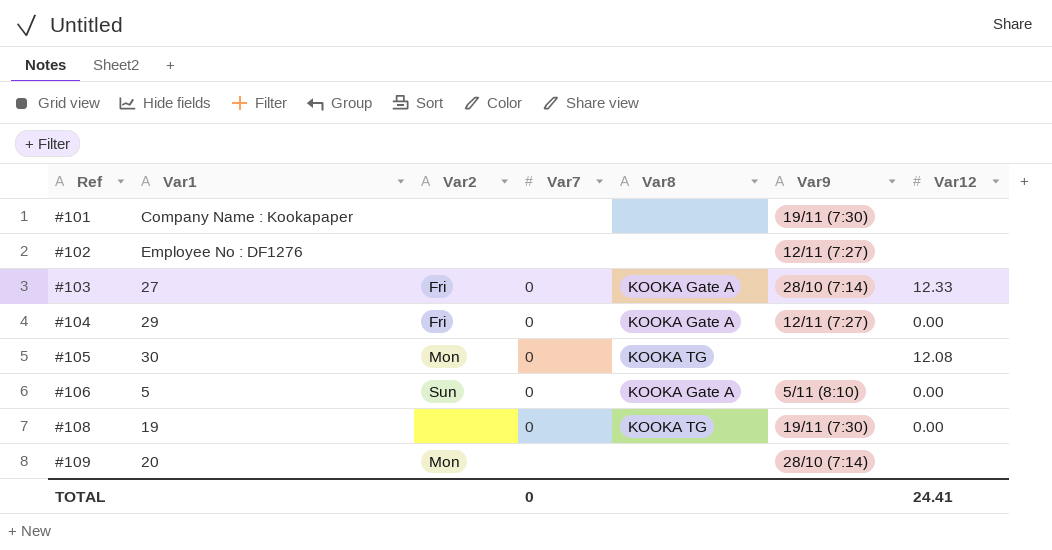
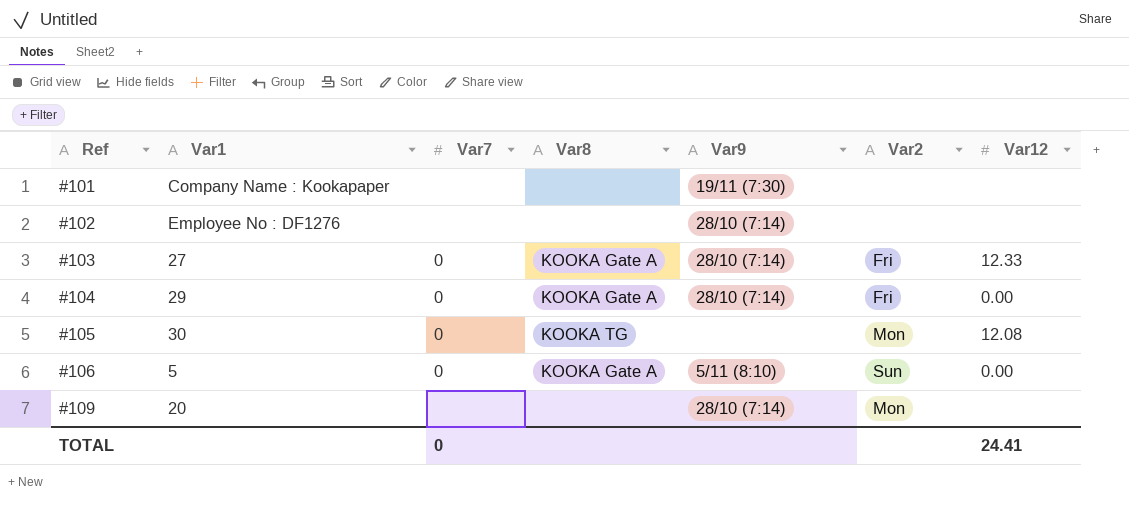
column Var2 | position: 3 -> 6
row #108: 19 | none | 0 | KOOKA TG | 19/11 (7:30) | 0.00 -> none
#102 | Var9: 12/11 (7:27) -> 28/10 (7:14)
#104 | Var9: 12/11 (7:27) -> 28/10 (7:14)

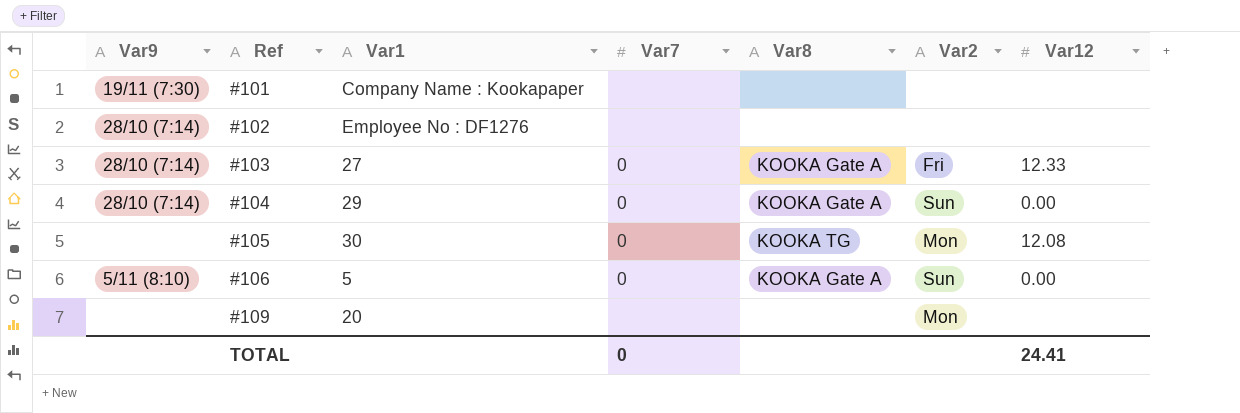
column Var9 | position: 5 -> 1
#104 | Var2: Fri -> Sun
#109 | Var9: 28/10 (7:14) -> none

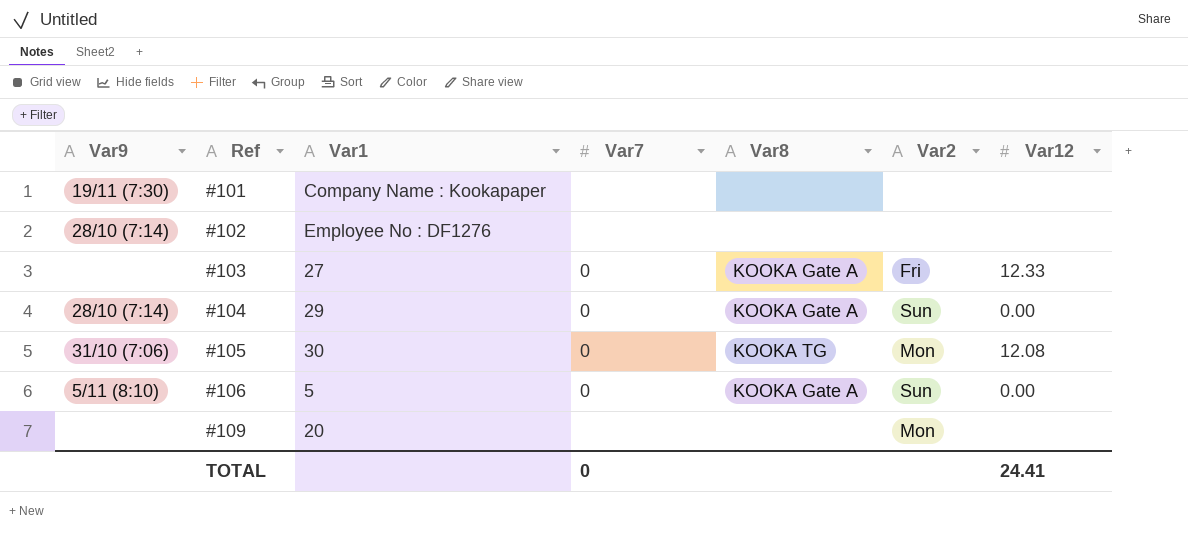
#103 | Var9: 28/10 (7:14) -> none
#105 | Var9: none -> 31/10 (7:06)

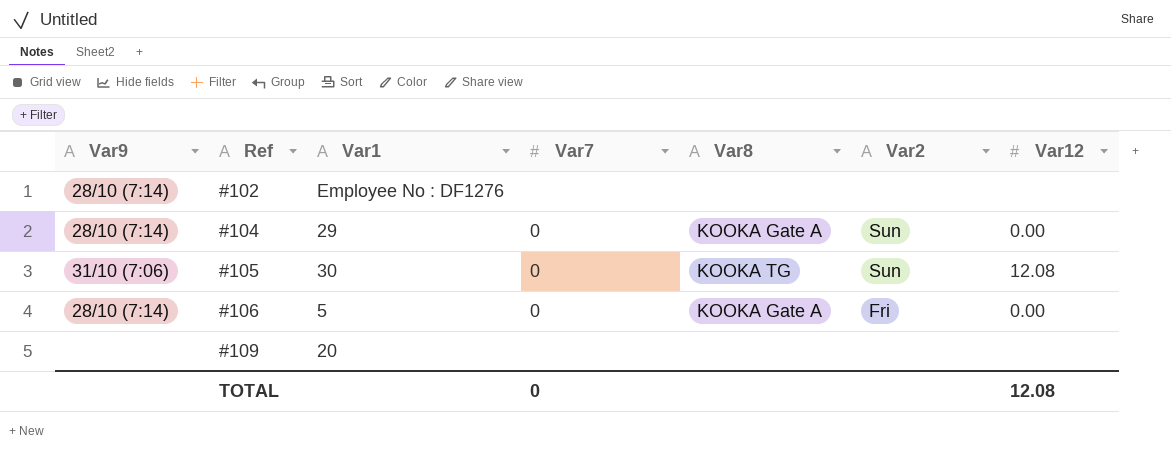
row #101: 19/11 (7:30) | Company Name : Kookapaper | none | none | none | none -> none
row #103: none | 27 | 0 | KOOKA Gate A | Fri | 12.33 -> none
#105 | Var2: Mon -> Sun
#106 | Var9: 5/11 (8:10) -> 28/10 (7:14)
#106 | Var2: Sun -> Fri
#109 | Var2: Mon -> none
TOTAL | Var12: 24.41 -> 12.08

